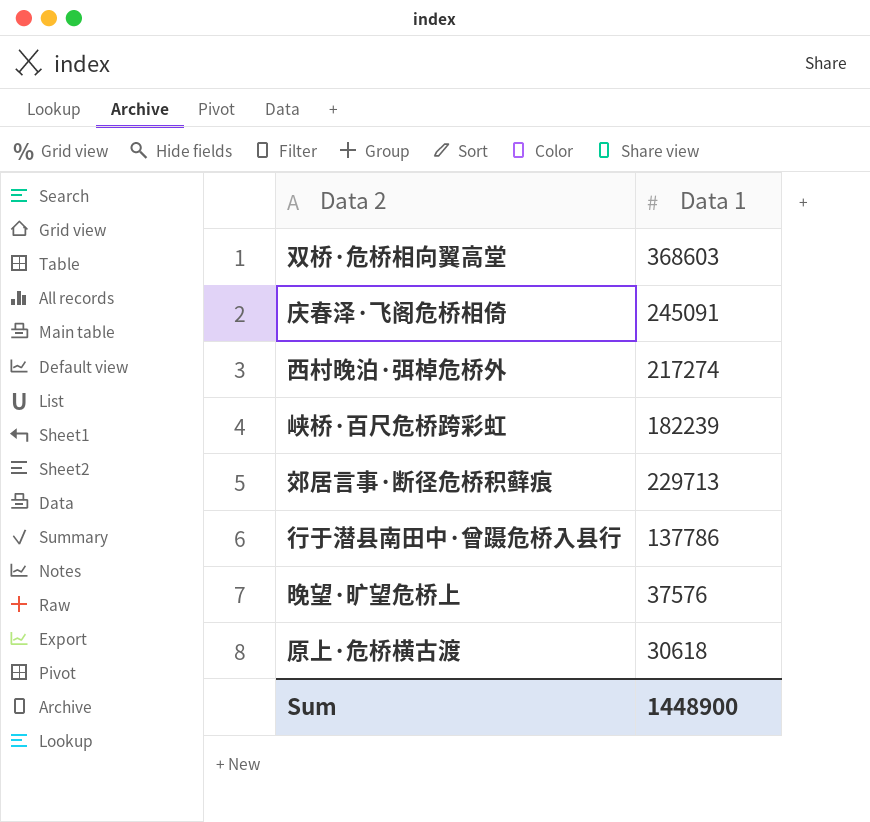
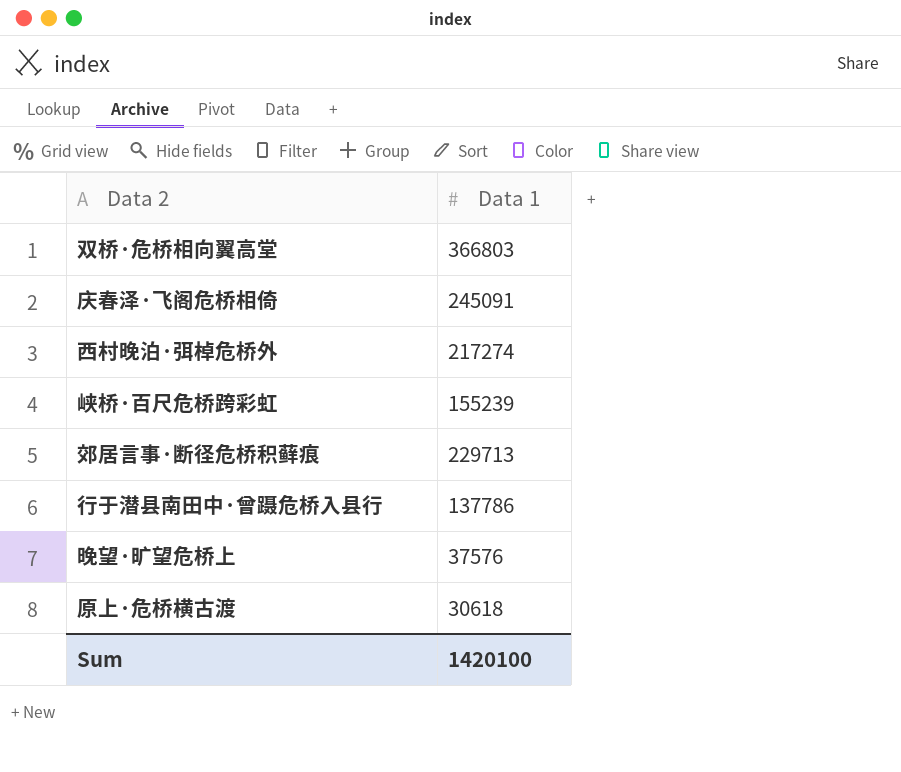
双桥·危桥相向翼高堂 | Data 1: 368603 -> 366803
峡桥·百尺危桥跨彩虹 | Data 1: 182239 -> 155239
Sum | Data 1: 1448900 -> 1420100

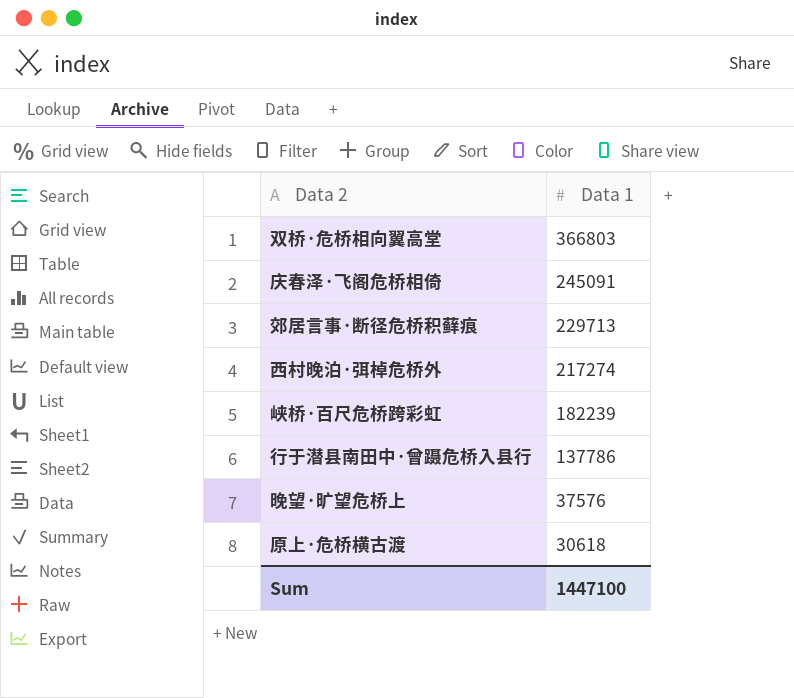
row order: none -> Data 1 descending
峡桥·百尺危桥跨彩虹 | Data 1: 155239 -> 182239
Sum | Data 1: 1420100 -> 1447100

